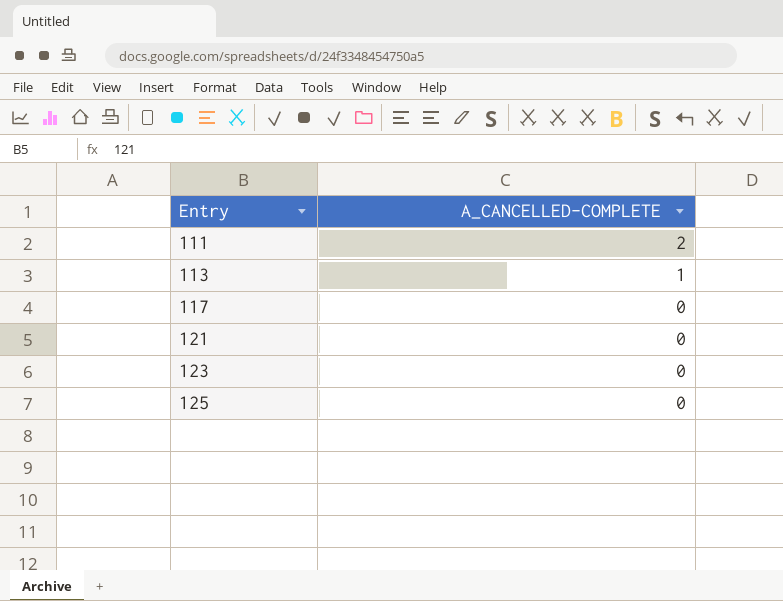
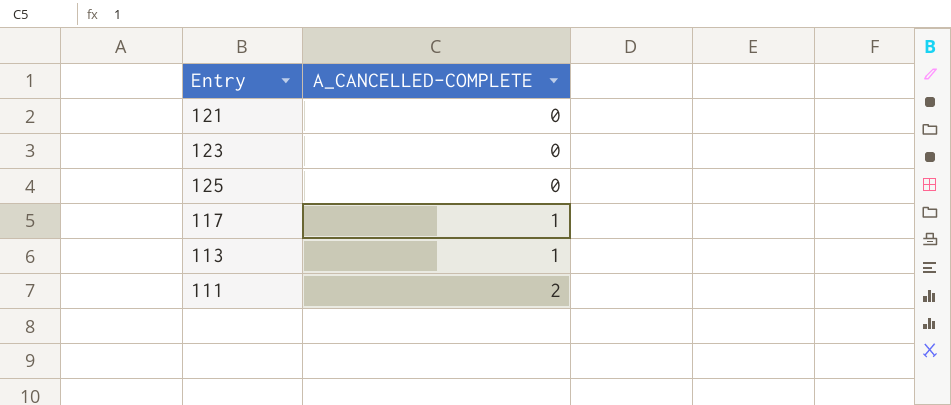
row order: Entry ascending -> A_CANCELLED-COMPLETE ascending
117 | A_CANCELLED-COMPLETE: 0 -> 1

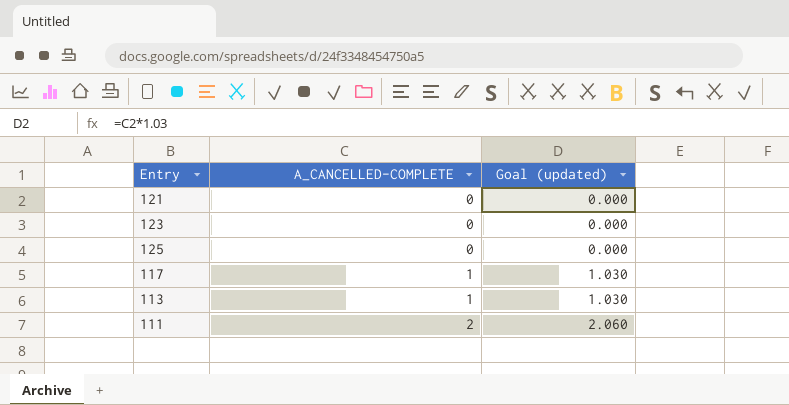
column Goal (updated) | formula: none -> [A_CANCELLED-COMPLETE] * 1.03

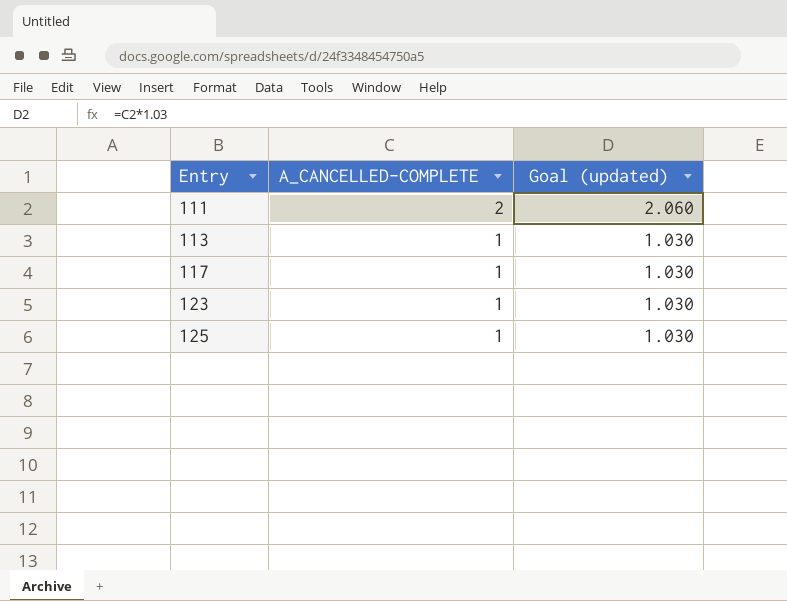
row order: A_CANCELLED-COMPLETE ascending -> Entry ascending
row 121: 0 | 0.000 -> none
123 | A_CANCELLED-COMPLETE: 0 -> 1
123 | Goal (updated): 0.000 -> 1.030
125 | A_CANCELLED-COMPLETE: 0 -> 1
125 | Goal (updated): 0.000 -> 1.030

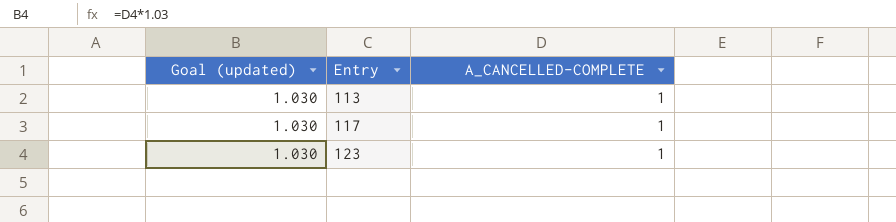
column Goal (updated) | position: 3 -> 1
row 111: 2 | 2.060 -> none
row 125: 1 | 1.030 -> none

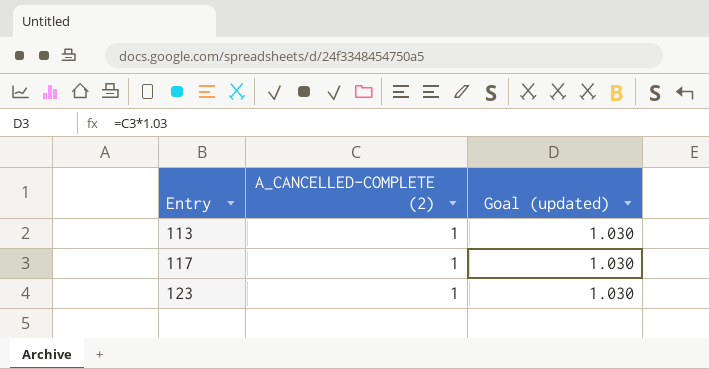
column name: A_CANCELLED-COMPLETE -> A_CANCELLED-COMPLETE (2)
column Goal (updated) | position: 1 -> 3

